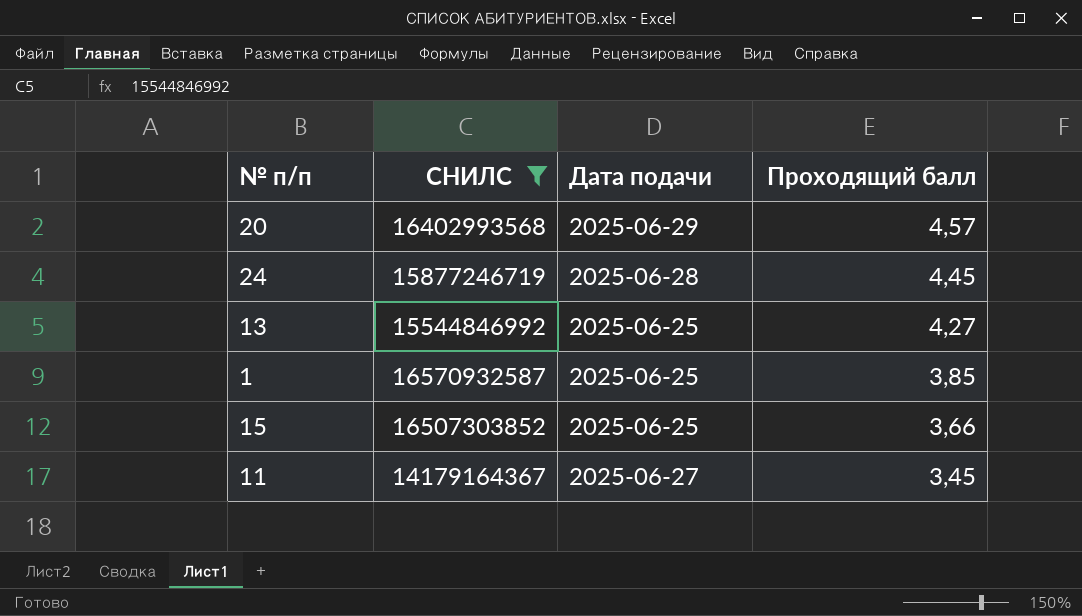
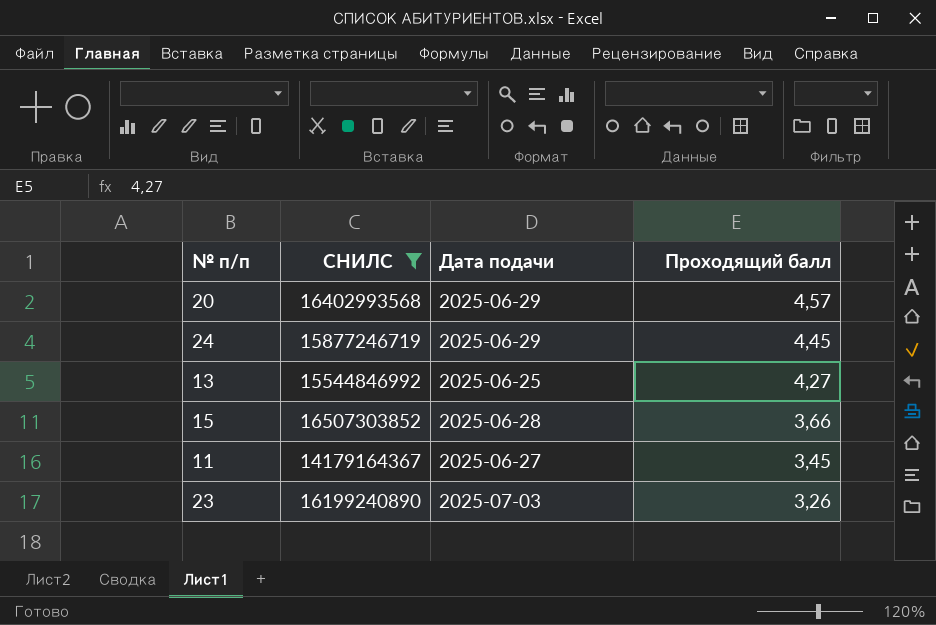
row 1: 16570932587 | 2025-06-25 | 3,85 -> none
24 | Дата подачи: 2025-06-28 -> 2025-06-29
15 | Дата подачи: 2025-06-25 -> 2025-06-28
row 23: none -> 16199240890 | 2025-07-03 | 3,26

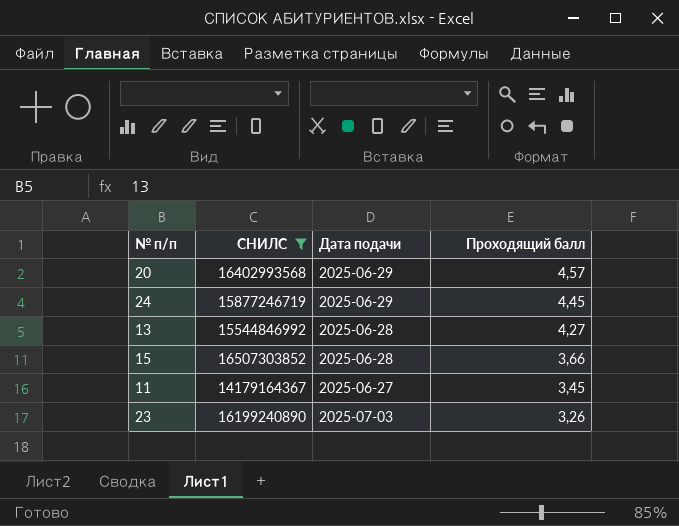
13 | Дата подачи: 2025-06-25 -> 2025-06-28

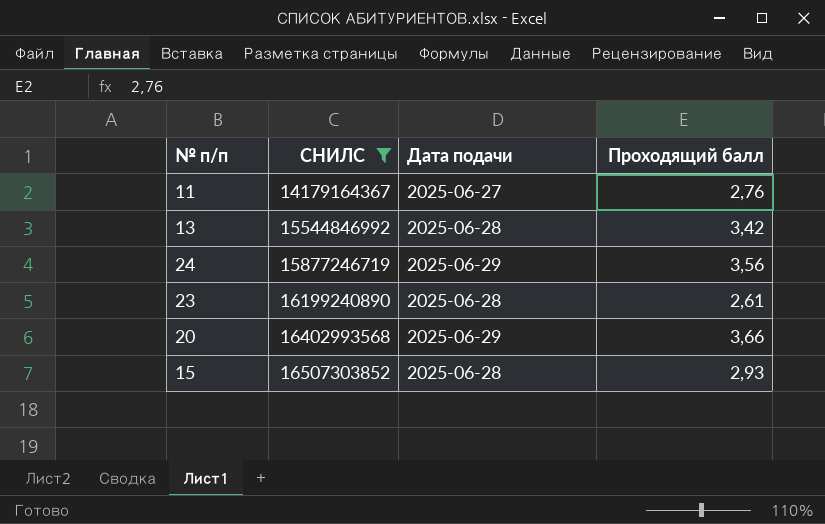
row order: Проходящий балл descending -> СНИЛС ascending
11 | Проходящий балл: 3,45 -> 2,76
13 | Проходящий балл: 4,27 -> 3,42
24 | Проходящий балл: 4,45 -> 3,56
23 | Дата подачи: 2025-07-03 -> 2025-06-28
23 | Проходящий балл: 3,26 -> 2,61
20 | Проходящий балл: 4,57 -> 3,66
15 | Проходящий балл: 3,66 -> 2,93

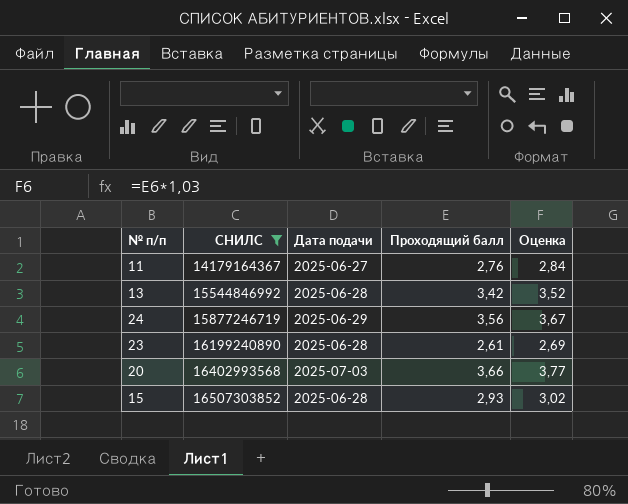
column Оценка | formula: none -> [Проходящий балл] * 1,03
20 | Дата подачи: 2025-06-29 -> 2025-07-03

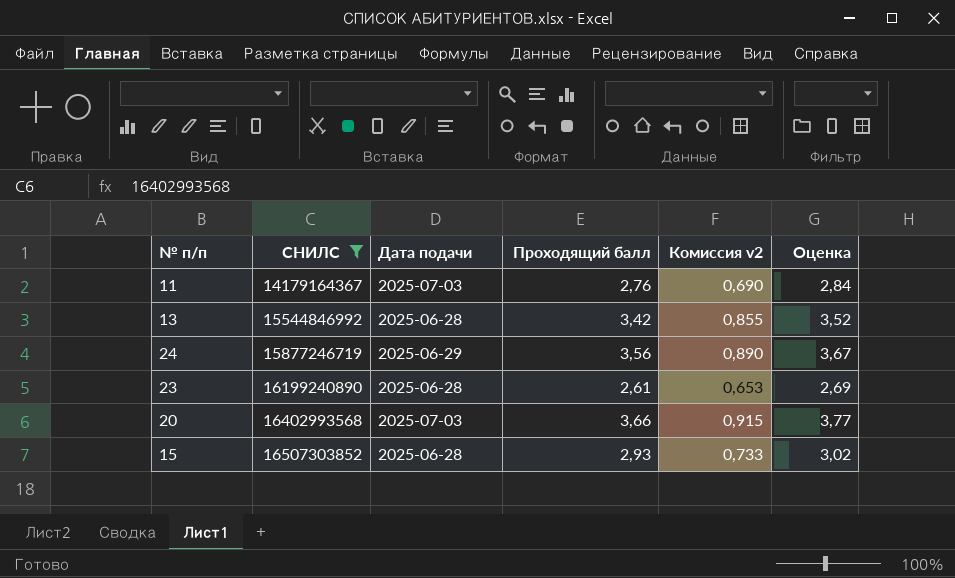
column Комиссия v2 | formula: none -> [Проходящий балл] * 0,25
11 | Дата подачи: 2025-06-27 -> 2025-07-03

